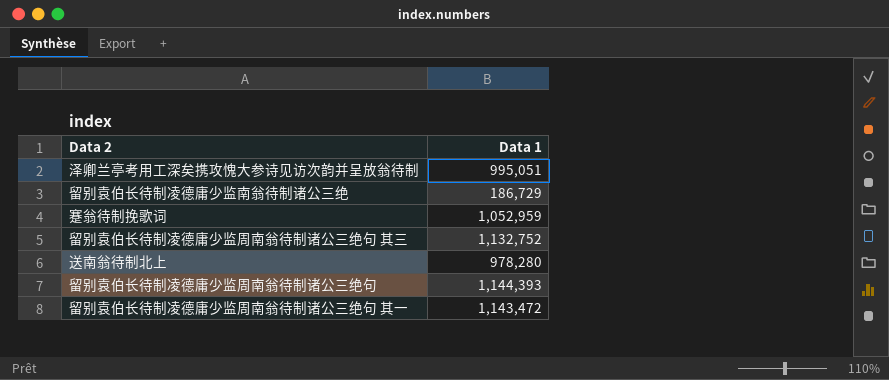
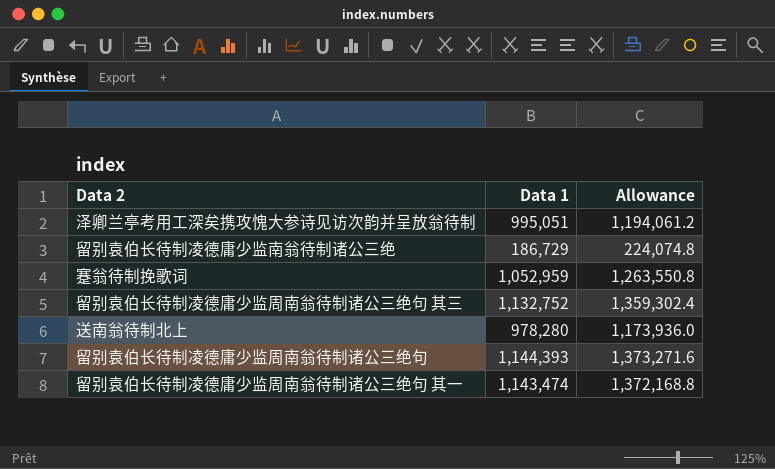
column Allowance | formula: none -> [Data 1] * 1.2
留别袁伯长待制凌德庸少监周南翁待制诸公三绝句 其一 | Data 1: 1,143,472 -> 1,143,474

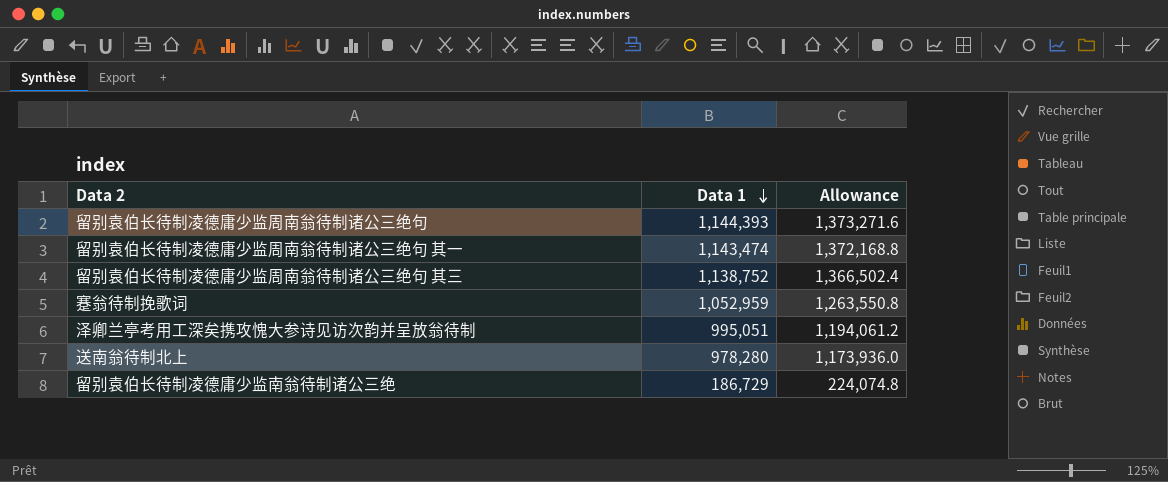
row order: none -> Data 1 descending
留别袁伯长待制凌德庸少监周南翁待制诸公三绝句 其三 | Data 1: 1,132,752 -> 1,138,752
留别袁伯长待制凌德庸少监周南翁待制诸公三绝句 其三 | Allowance: 1,359,302.4 -> 1,366,502.4

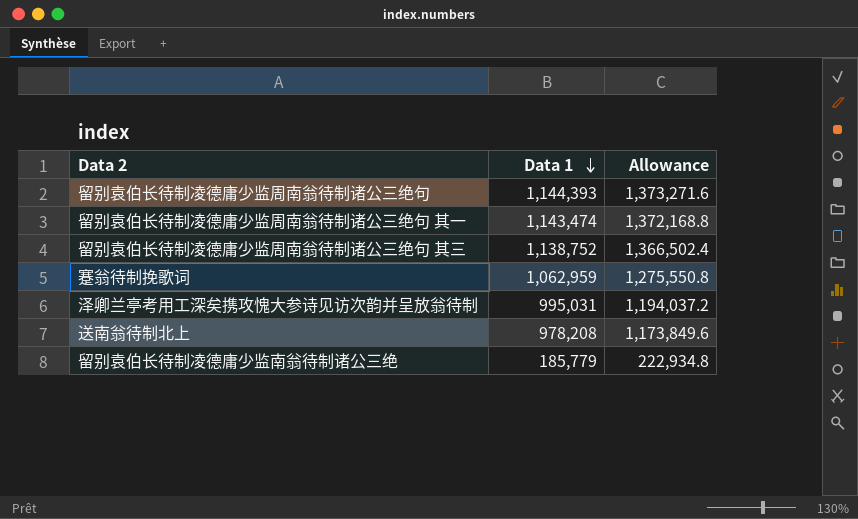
蹇翁待制挽歌词 | Data 1: 1,052,959 -> 1,062,959
蹇翁待制挽歌词 | Allowance: 1,263,550.8 -> 1,275,550.8
泽卿兰亭考用工深矣携攻愧大参诗见访次韵并呈放翁待制 | Data 1: 995,051 -> 995,031
泽卿兰亭考用工深矣携攻愧大参诗见访次韵并呈放翁待制 | Allowance: 1,194,061.2 -> 1,194,037.2
送南翁待制北上 | Data 1: 978,280 -> 978,208
送南翁待制北上 | Allowance: 1,173,936.0 -> 1,173,849.6
留别袁伯长待制凌德庸少监南翁待制诸公三绝 | Data 1: 186,729 -> 185,779
留别袁伯长待制凌德庸少监南翁待制诸公三绝 | Allowance: 224,074.8 -> 222,934.8

